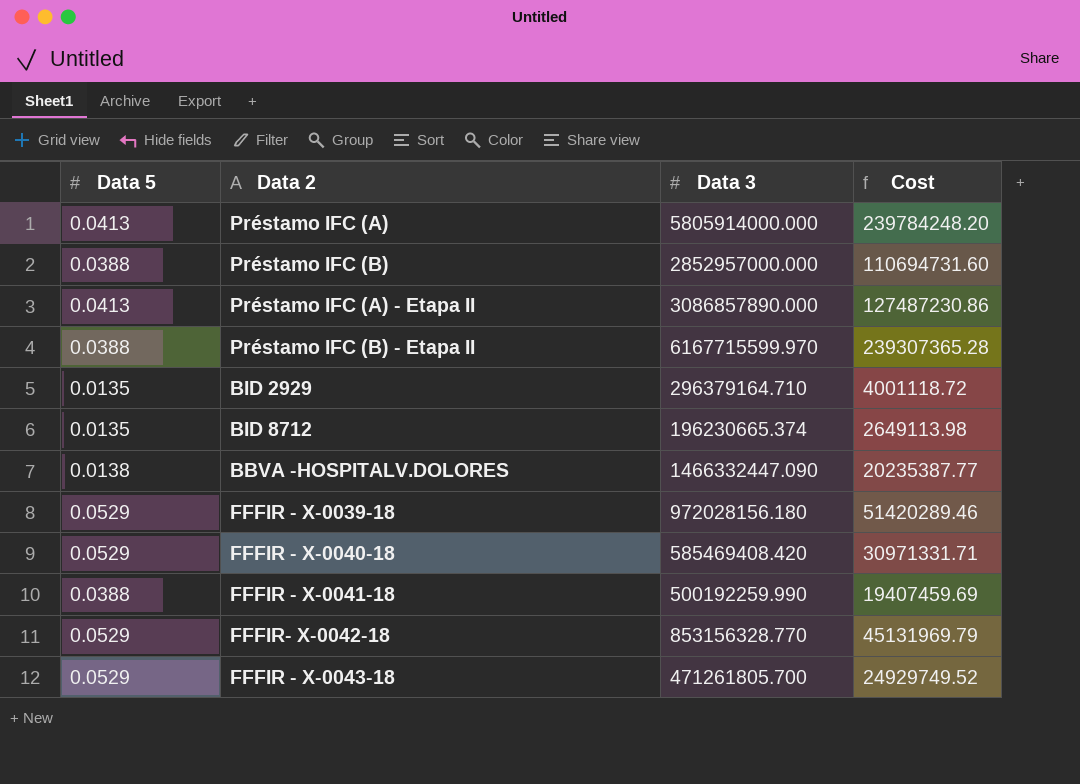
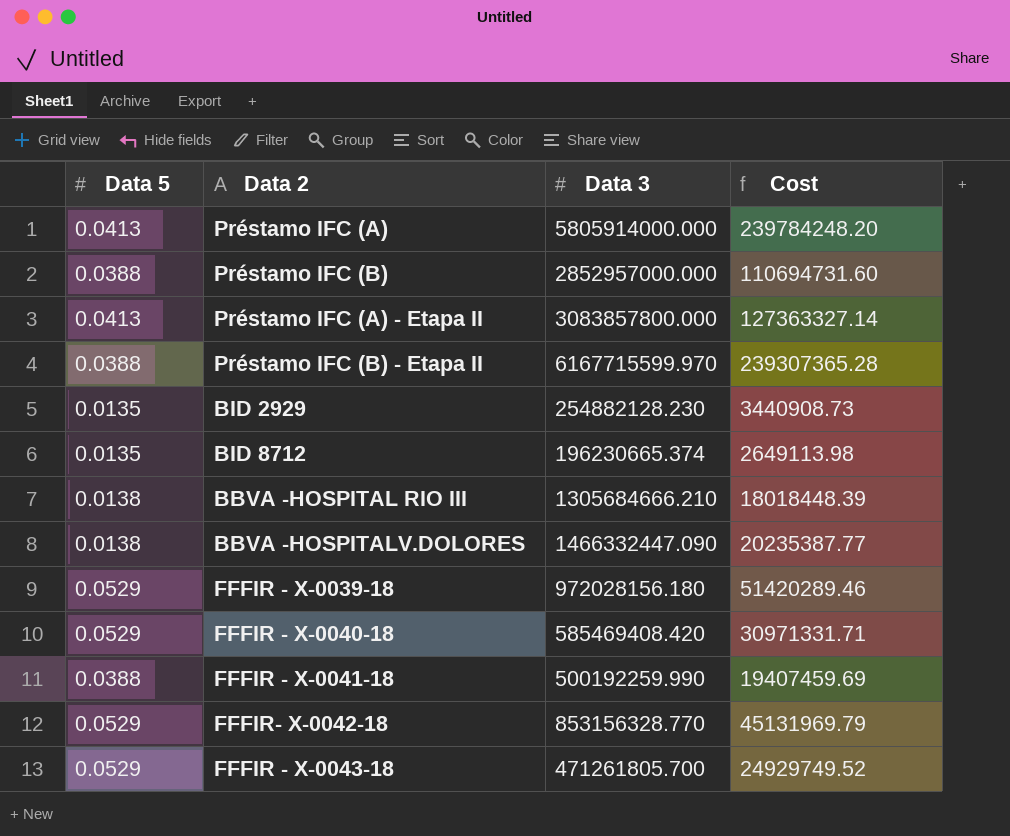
Préstamo IFC (A) - Etapa II | Data 3: 3086857890.000 -> 3083857800.000
Préstamo IFC (A) - Etapa II | Cost: 127487230.86 -> 127363327.14
BID 2929 | Data 3: 296379164.710 -> 254882128.230
BID 2929 | Cost: 4001118.72 -> 3440908.73
row BBVA -HOSPITAL RIO III: none -> 0.0138 | 1305684666.210 | 18018448.39

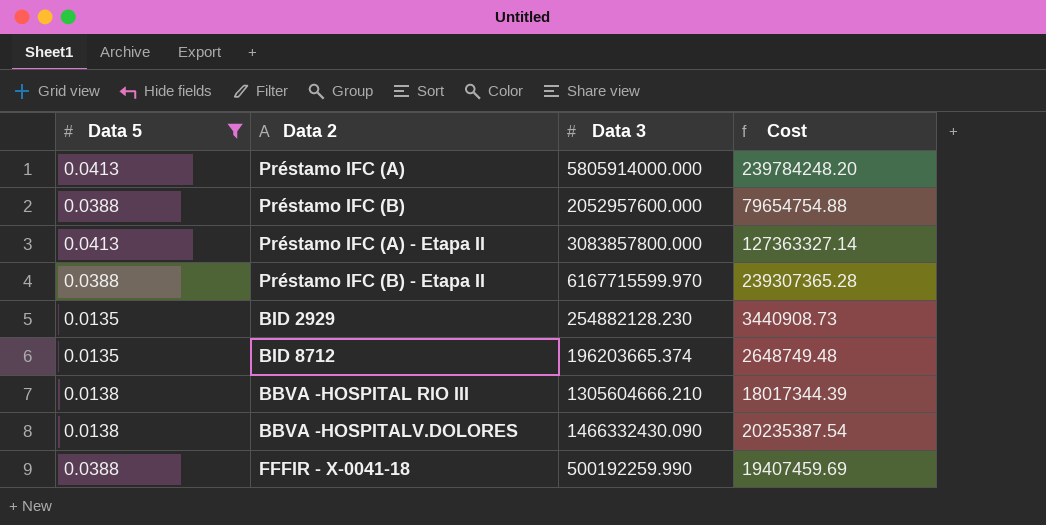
filter: none -> Data 5 != 0.0529
Préstamo IFC (B) | Data 3: 2852957000.000 -> 2052957600.000
Préstamo IFC (B) | Cost: 110694731.60 -> 79654754.88
BID 8712 | Data 3: 196230665.374 -> 196203665.374
BID 8712 | Cost: 2649113.98 -> 2648749.48
BBVA -HOSPITAL RIO III | Data 3: 1305684666.210 -> 1305604666.210
BBVA -HOSPITAL RIO III | Cost: 18018448.39 -> 18017344.39
BBVA -HOSPITALV.DOLORES | Data 3: 1466332447.090 -> 1466332430.090
BBVA -HOSPITALV.DOLORES | Cost: 20235387.77 -> 20235387.54

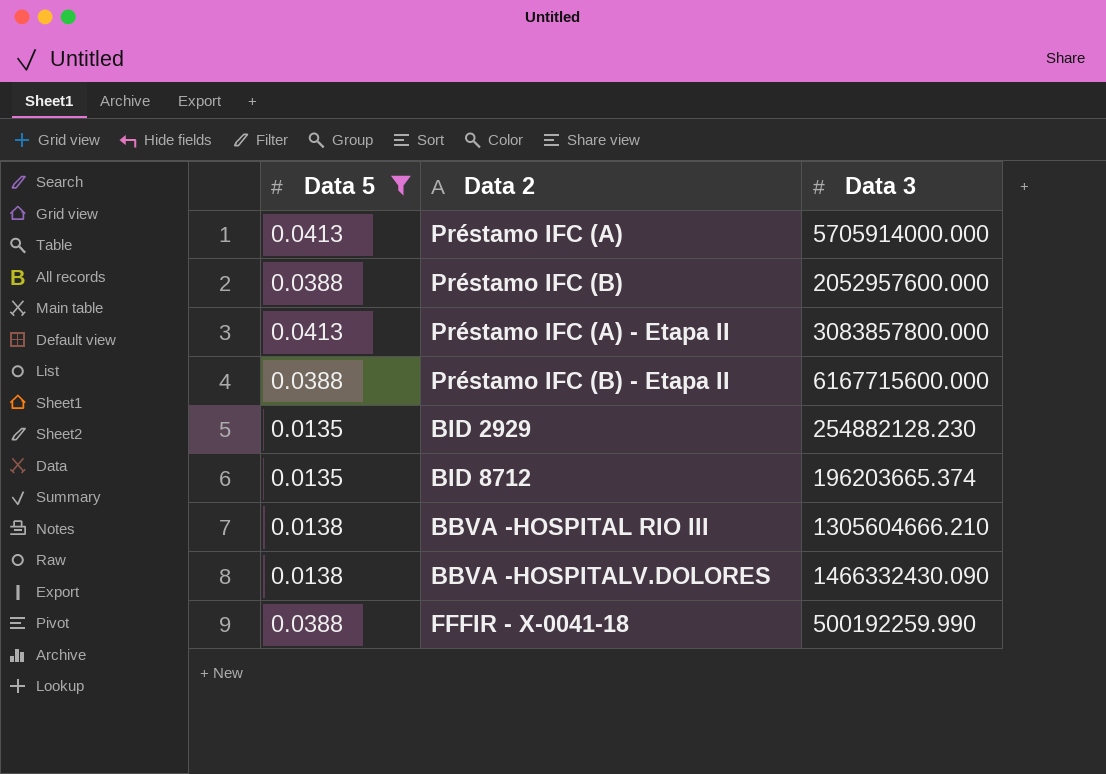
column Cost | formula: [Data 5] * [Data 3] -> none
Préstamo IFC (A) | Data 3: 5805914000.000 -> 5705914000.000
Préstamo IFC (B) - Etapa II | Data 3: 6167715599.970 -> 6167715600.000

